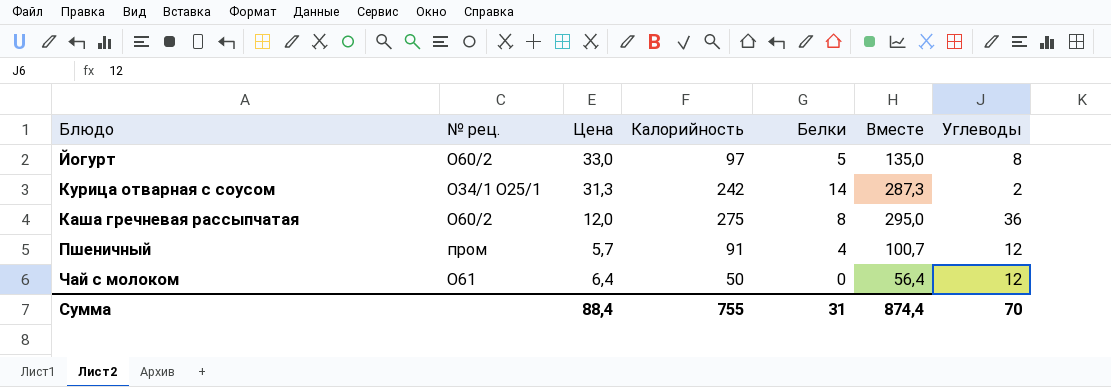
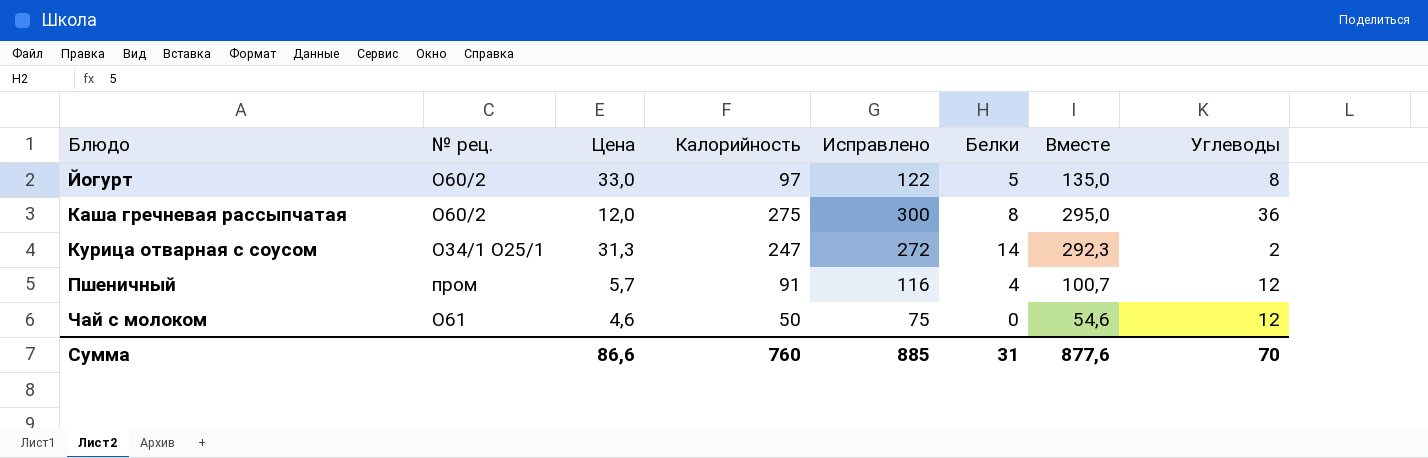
row order: none -> Блюдо ascending
column Исправлено | formula: none -> [Калорийность] + 25
Курица отварная с соусом | Калорийность: 242 -> 247
Курица отварная с соусом | Вместе: 287,3 -> 292,3
Чай с молоком | Цена: 6,4 -> 4,6
Чай с молоком | Вместе: 56,4 -> 54,6
Сумма | Цена: 88,4 -> 86,6
Сумма | Калорийность: 755 -> 760
Сумма | Вместе: 874,4 -> 877,6

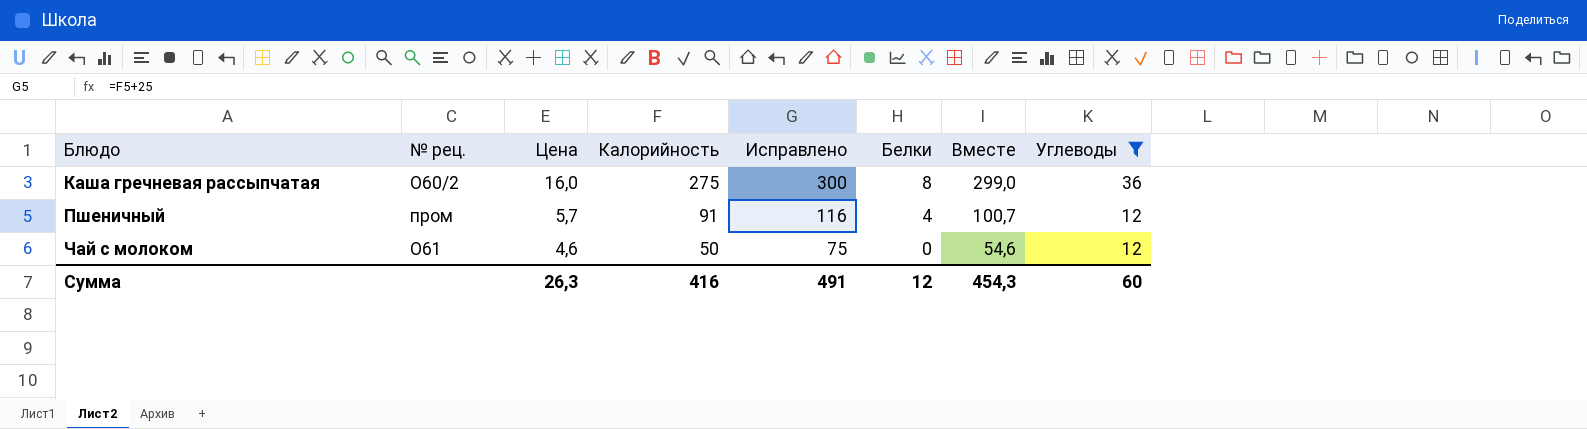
filter: none -> Углеводы >= 12
Каша гречневая рассыпчатая | Цена: 12,0 -> 16,0
Каша гречневая рассыпчатая | Вместе: 295,0 -> 299,0
Сумма | Цена: 86,6 -> 26,3
Сумма | Калорийность: 760 -> 416
Сумма | Исправлено: 885 -> 491
Сумма | Белки: 31 -> 12
Сумма | Вместе: 877,6 -> 454,3
Сумма | Углеводы: 70 -> 60

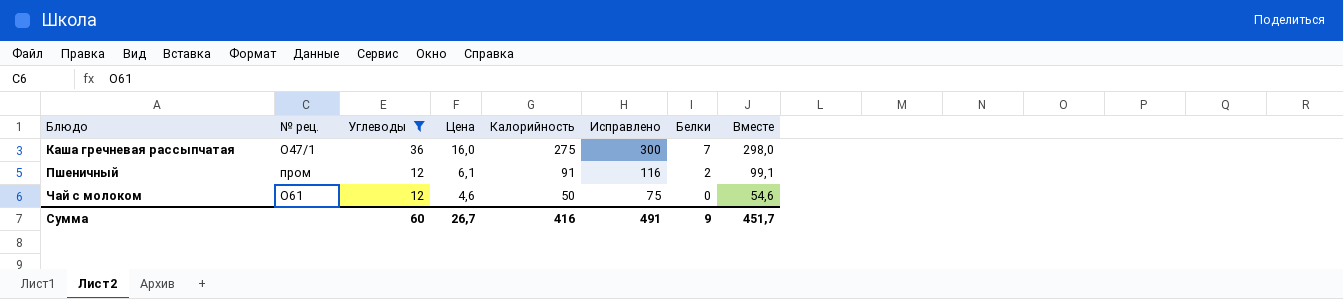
column Углеводы | position: 8 -> 3
Каша гречневая рассыпчатая | № рец.: О60/2 -> О47/1
Каша гречневая рассыпчатая | Белки: 8 -> 7
Каша гречневая рассыпчатая | Вместе: 299,0 -> 298,0
Пшеничный | Цена: 5,7 -> 6,1
Пшеничный | Белки: 4 -> 2
Пшеничный | Вместе: 100,7 -> 99,1
Сумма | Цена: 26,3 -> 26,7
Сумма | Белки: 12 -> 9
Сумма | Вместе: 454,3 -> 451,7

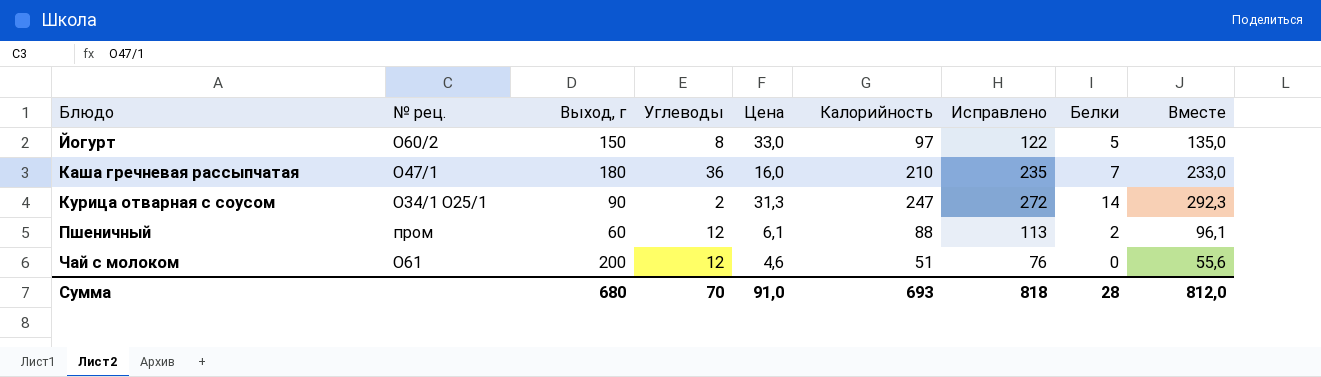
filter: Углеводы >= 12 -> none
column Выход, г | position: none -> 3
Каша гречневая рассыпчатая | Калорийность: 275 -> 210
Каша гречневая рассыпчатая | Исправлено: 300 -> 235
Каша гречневая рассыпчатая | Вместе: 298,0 -> 233,0
Пшеничный | Калорийность: 91 -> 88
Пшеничный | Исправлено: 116 -> 113
Пшеничный | Вместе: 99,1 -> 96,1
Чай с молоком | Калорийность: 50 -> 51
Чай с молоком | Исправлено: 75 -> 76
Чай с молоком | Вместе: 54,6 -> 55,6
Сумма | Углеводы: 60 -> 70
Сумма | Цена: 26,7 -> 91,0
Сумма | Калорийность: 416 -> 693
Сумма | Исправлено: 491 -> 818
Сумма | Белки: 9 -> 28
Сумма | Вместе: 451,7 -> 812,0

